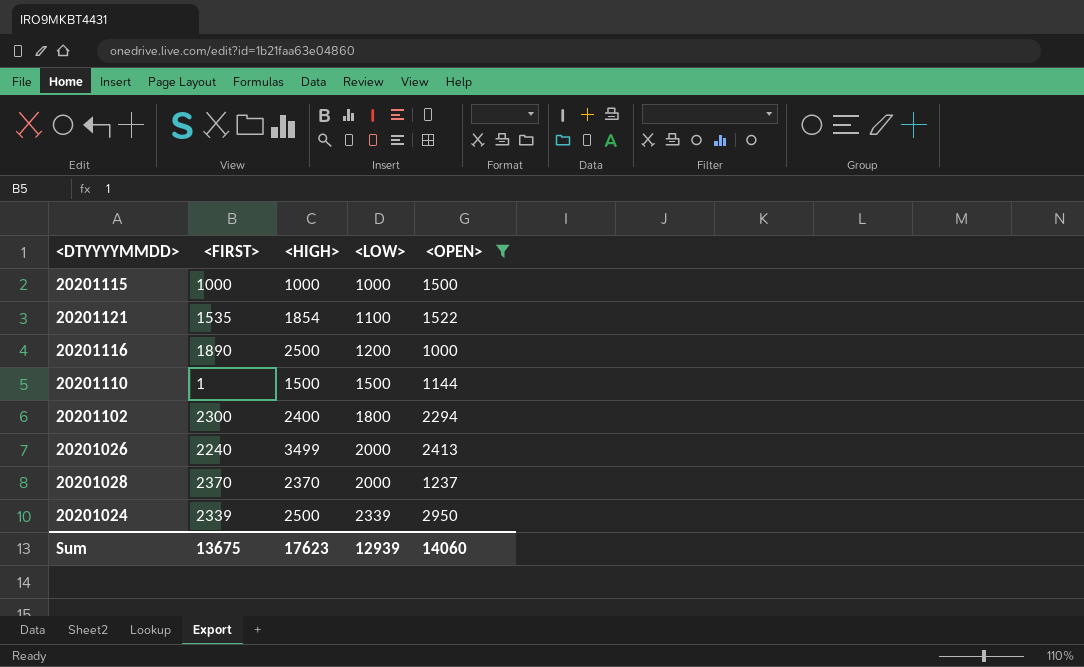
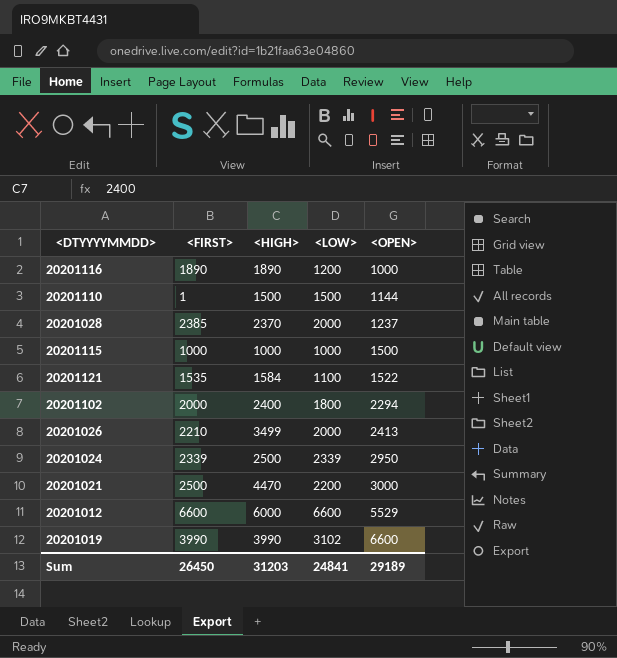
filter: <OPEN> <= 2950 -> none
row order: <LOW> ascending -> <OPEN> ascending
20201116 | <HIGH>: 2500 -> 1890
20201028 | <FIRST>: 2370 -> 2385
20201121 | <HIGH>: 1854 -> 1584
20201102 | <FIRST>: 2300 -> 2000
20201026 | <FIRST>: 2240 -> 2210
Sum | <FIRST>: 13675 -> 26450
Sum | <HIGH>: 17623 -> 31203
Sum | <LOW>: 12939 -> 24841
Sum | <OPEN>: 14060 -> 29189

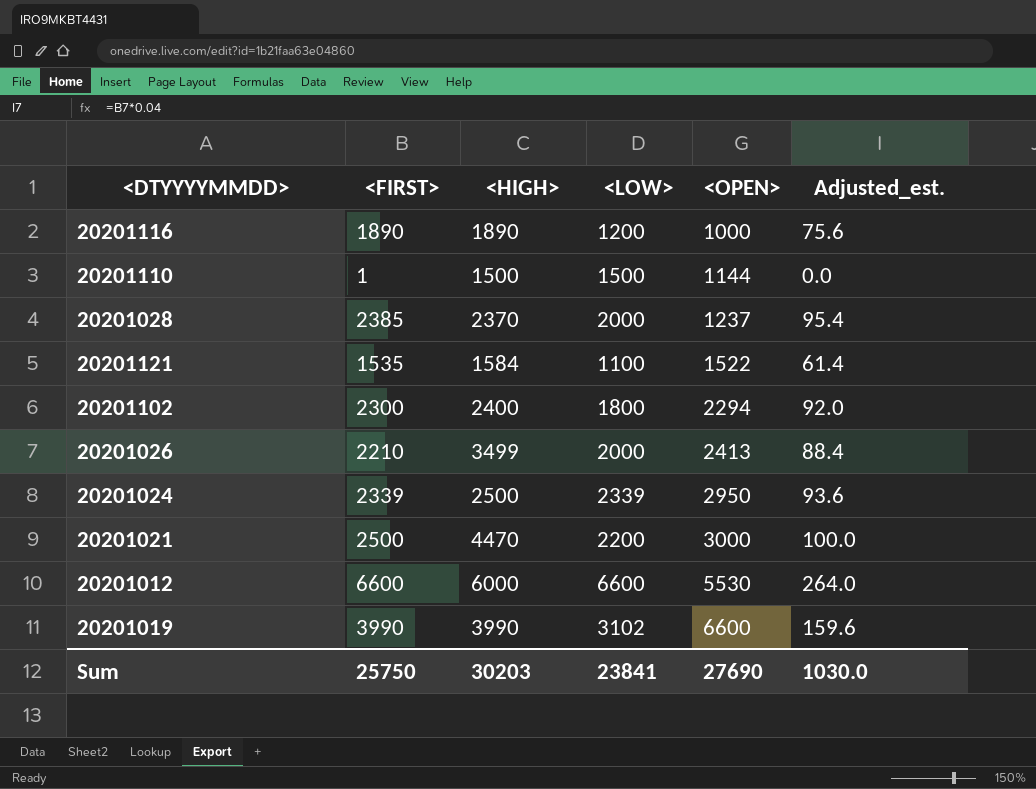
column Adjusted_est. | formula: none -> [<FIRST>] * 0.04
row 20201115: 1000 | 1000 | 1000 | 1500 -> none
20201102 | <FIRST>: 2000 -> 2300
20201012 | <OPEN>: 5529 -> 5530
Sum | <FIRST>: 26450 -> 25750
Sum | <HIGH>: 31203 -> 30203
Sum | <LOW>: 24841 -> 23841
Sum | <OPEN>: 29189 -> 27690

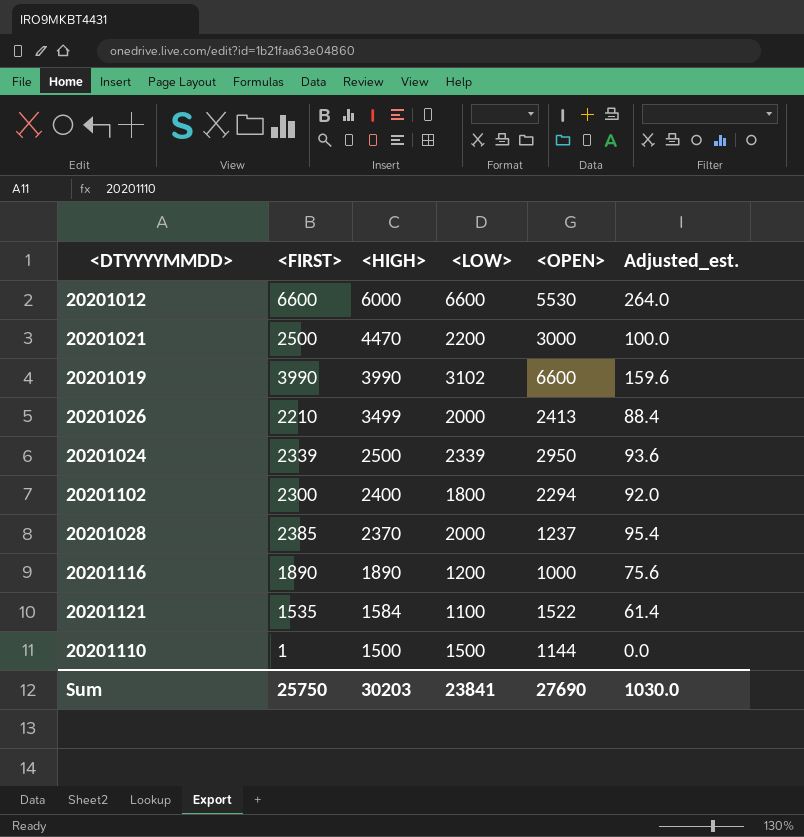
row order: <OPEN> ascending -> <HIGH> descending

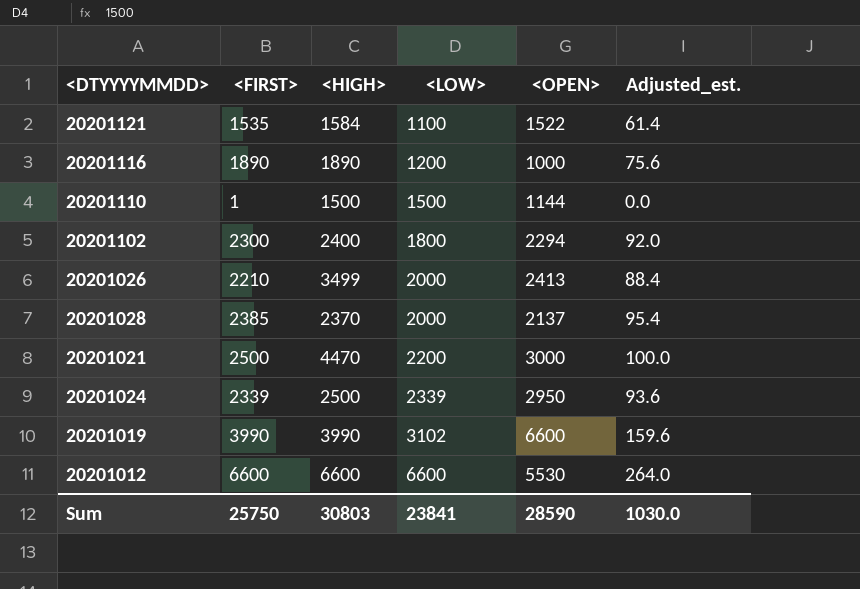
row order: <HIGH> descending -> <LOW> ascending
20201028 | <OPEN>: 1237 -> 2137
20201012 | <HIGH>: 6000 -> 6600
Sum | <HIGH>: 30203 -> 30803
Sum | <OPEN>: 27690 -> 28590

